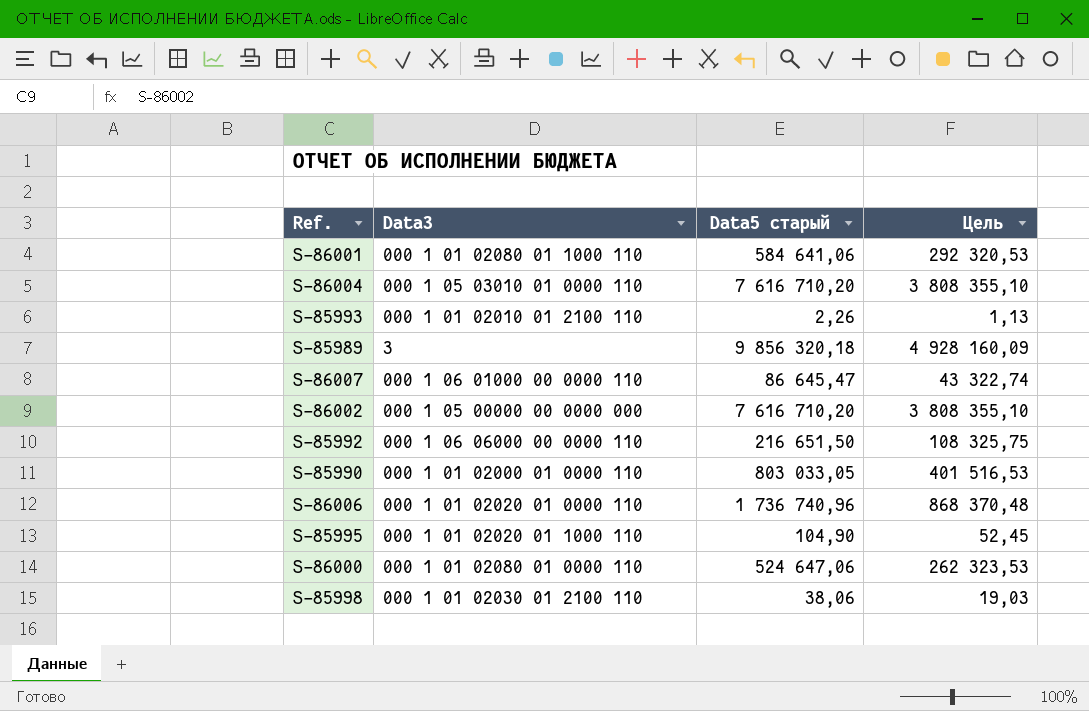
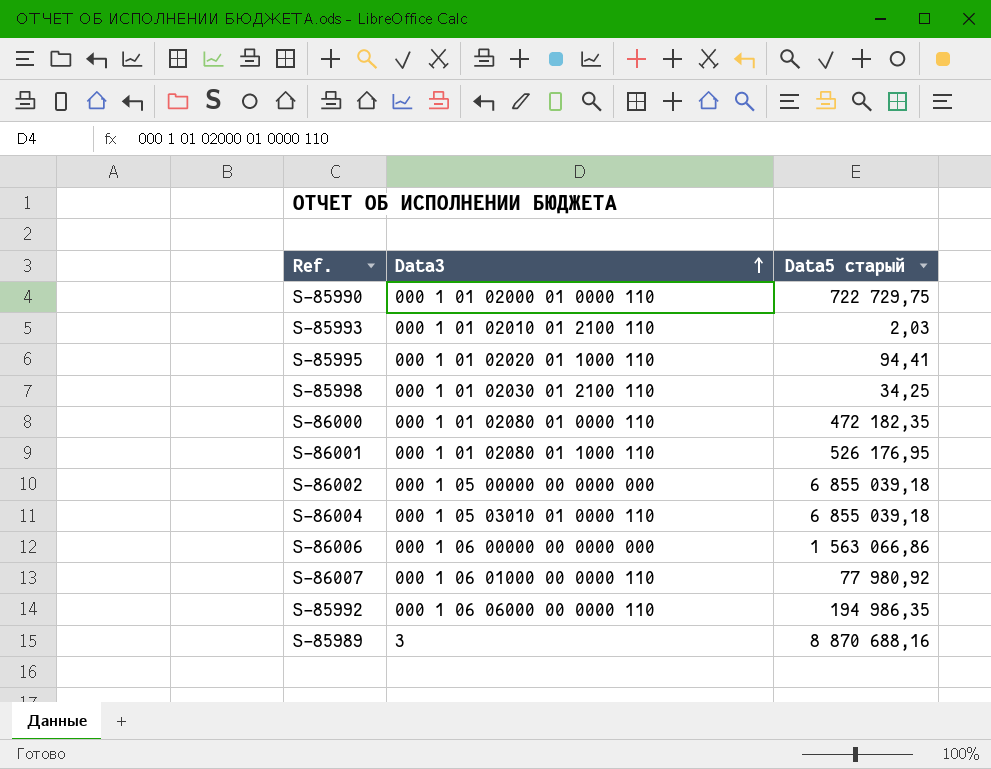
row order: none -> Data3 ascending
column Цель | formula: [Data5 старый] * 0,5 -> none
S-85990 | Data5 старый: 803 033,05 -> 722 729,75
S-85993 | Data5 старый: 2,26 -> 2,03
S-85995 | Data5 старый: 104,90 -> 94,41
S-85998 | Data5 старый: 38,06 -> 34,25
S-86000 | Data5 старый: 524 647,06 -> 472 182,35
S-86001 | Data5 старый: 584 641,06 -> 526 176,95
S-86002 | Data5 старый: 7 616 710,20 -> 6 855 039,18
S-86004 | Data5 старый: 7 616 710,20 -> 6 855 039,18
S-86006 | Data3: 000 1 01 02020 01 0000 110 -> 000 1 06 00000 00 0000 000
S-86006 | Data5 старый: 1 736 740,96 -> 1 563 066,86
S-86007 | Data5 старый: 86 645,47 -> 77 980,92
S-85992 | Data5 старый: 216 651,50 -> 194 986,35
S-85989 | Data5 старый: 9 856 320,18 -> 8 870 688,16

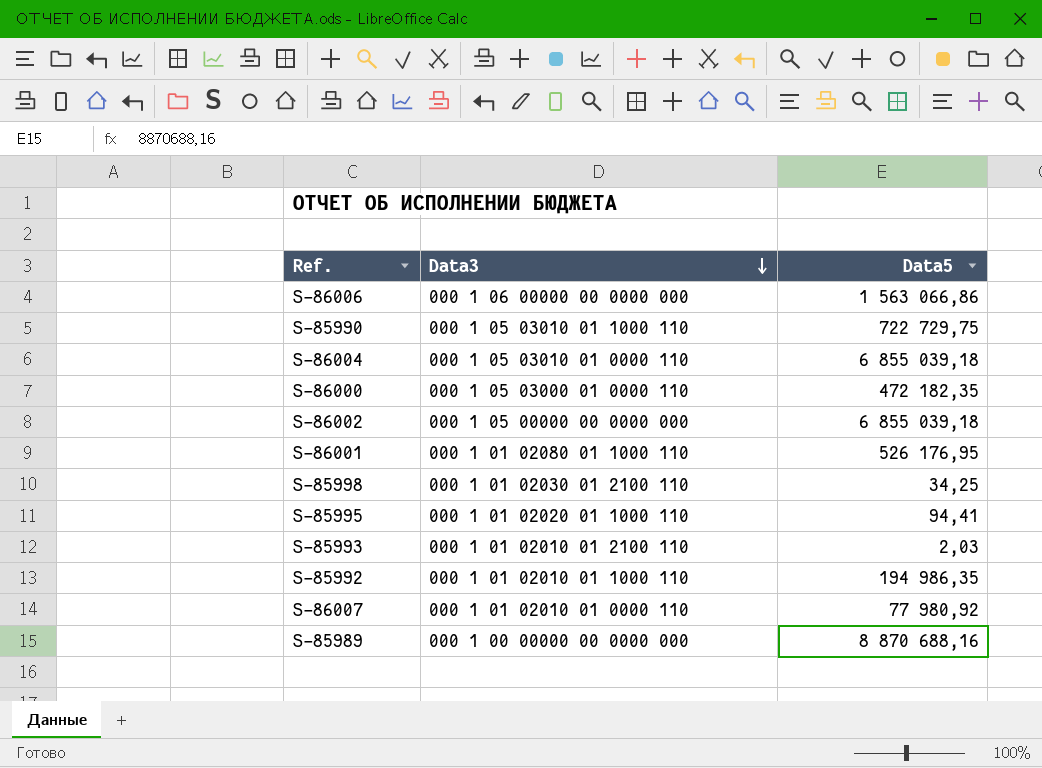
row order: Data3 ascending -> Data3 descending
column name: Data5 старый -> Data5
S-85990 | Data3: 000 1 01 02000 01 0000 110 -> 000 1 05 03010 01 1000 110
S-86000 | Data3: 000 1 01 02080 01 0000 110 -> 000 1 05 03000 01 0000 110
S-85992 | Data3: 000 1 06 06000 00 0000 110 -> 000 1 01 02010 01 1000 110
S-86007 | Data3: 000 1 06 01000 00 0000 110 -> 000 1 01 02010 01 0000 110
S-85989 | Data3: 3 -> 000 1 00 00000 00 0000 000

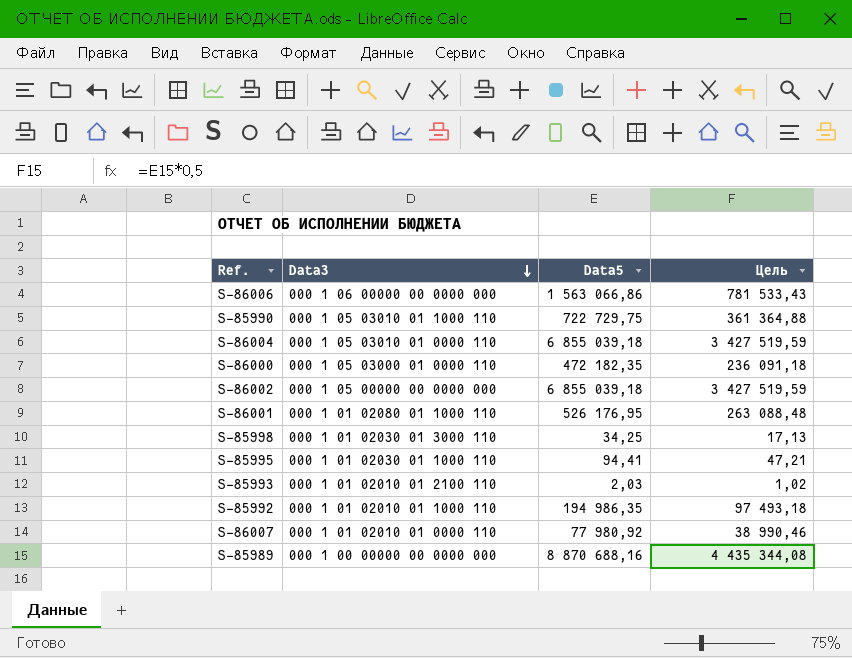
column Цель | formula: none -> [Data5] * 0,5
S-85998 | Data3: 000 1 01 02030 01 2100 110 -> 000 1 01 02030 01 3000 110
S-85995 | Data3: 000 1 01 02020 01 1000 110 -> 000 1 01 02030 01 1000 110

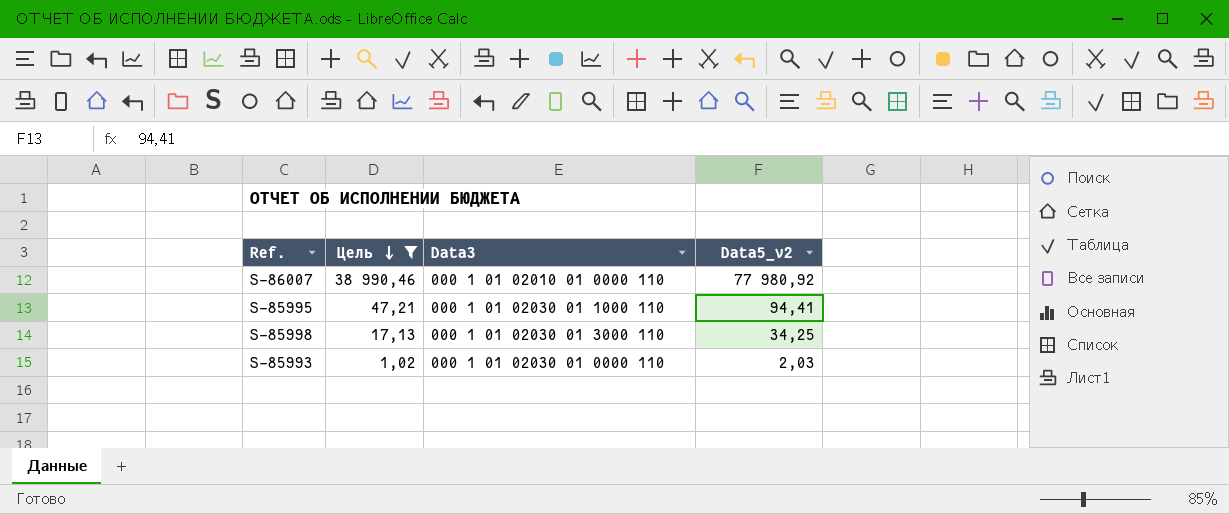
filter: none -> Цель <= 38 990,46
row order: Data3 descending -> Цель descending
column Цель | position: 4 -> 2
column name: Data5 -> Data5_v2
S-85993 | Data3: 000 1 01 02010 01 2100 110 -> 000 1 01 02030 01 0000 110

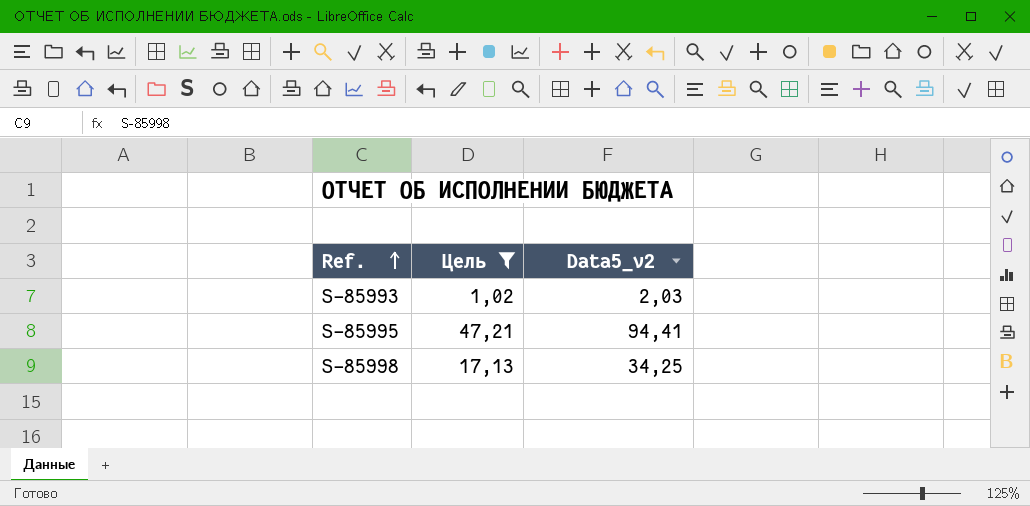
row order: Цель descending -> Ref. ascending
column Data3 | position: 3 -> none
row S-86007: 38 990,46 | 000 1 01 02010 01 0000 110 | 77 980,92 -> none

